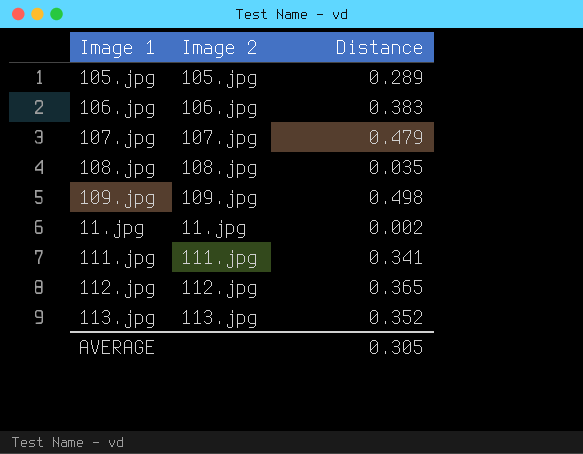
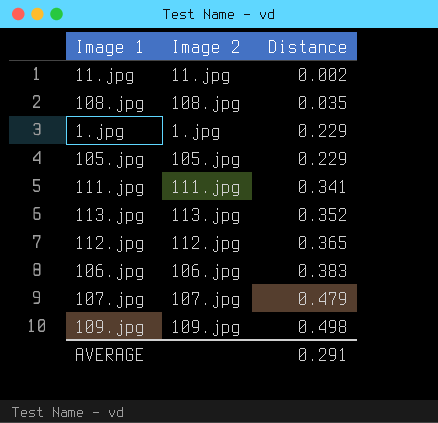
row order: none -> Distance ascending
row 1.jpg: none -> 1.jpg | 0.229
105.jpg | Distance: 0.289 -> 0.229
AVERAGE | Distance: 0.305 -> 0.291

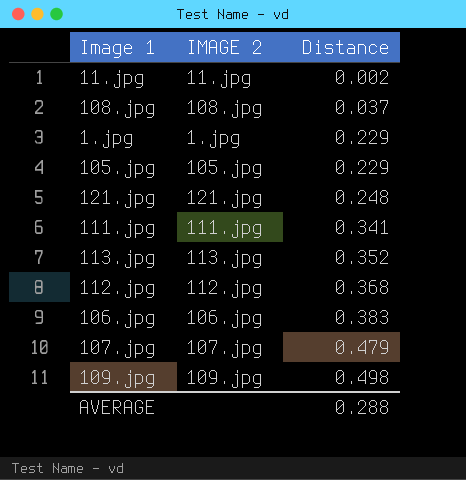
column name: Image 2 -> IMAGE 2
108.jpg | Distance: 0.035 -> 0.037
row 121.jpg: none -> 121.jpg | 0.248
112.jpg | Distance: 0.365 -> 0.368
AVERAGE | Distance: 0.291 -> 0.288

